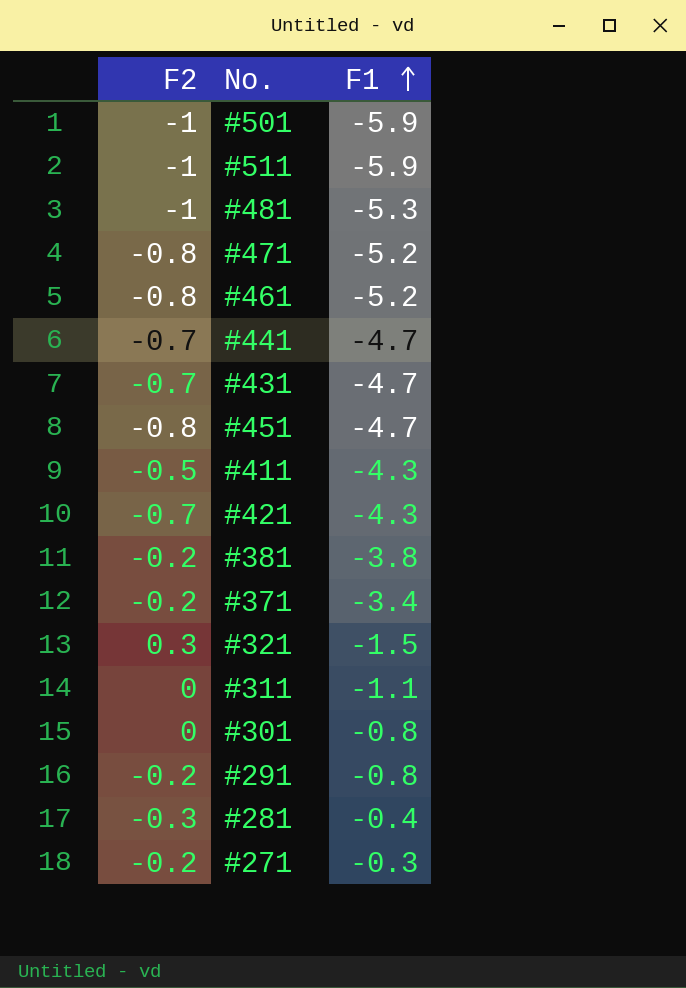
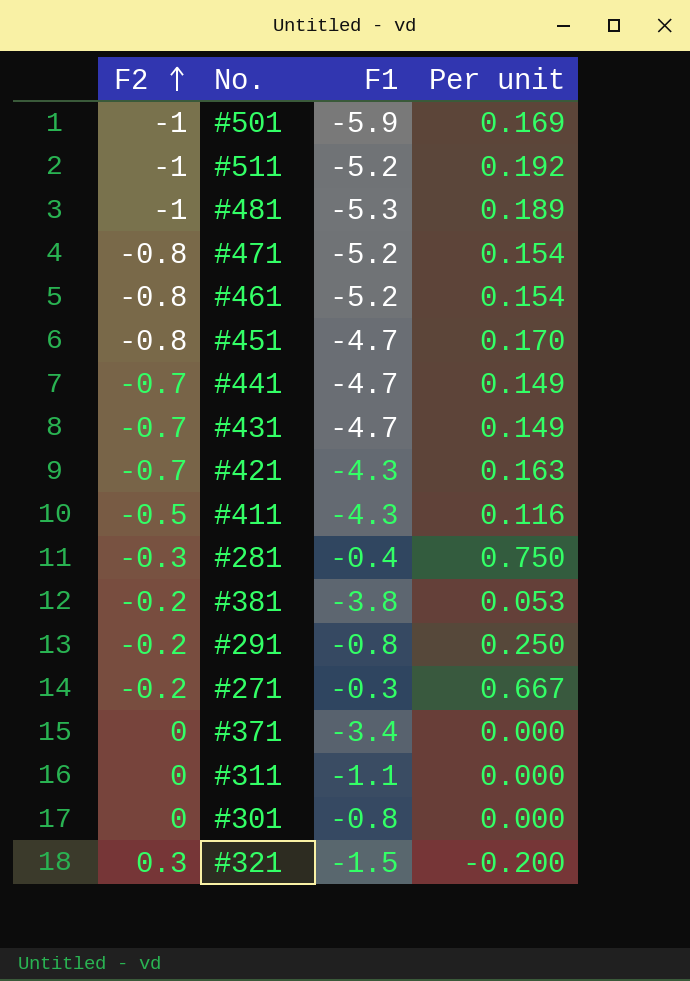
row order: F1 ascending -> F2 ascending
column Per unit | formula: none -> [F2] / [F1]
#511 | F1: -5.9 -> -5.2
#371 | F2: -0.2 -> 0

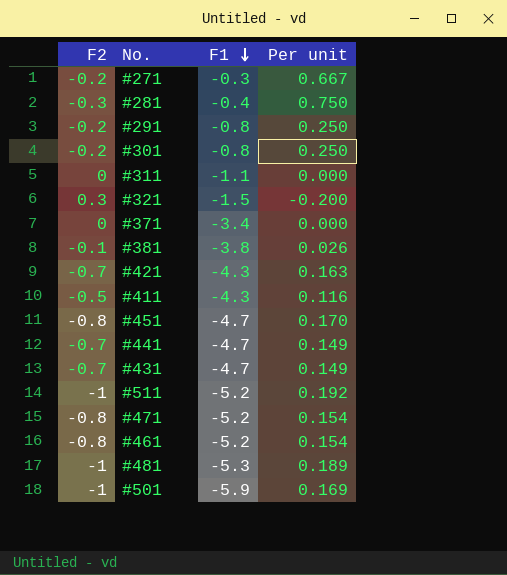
row order: F2 ascending -> F1 descending
#301 | F2: 0 -> -0.2
#301 | Per unit: 0.000 -> 0.250
#381 | F2: -0.2 -> -0.1
#381 | Per unit: 0.053 -> 0.026

